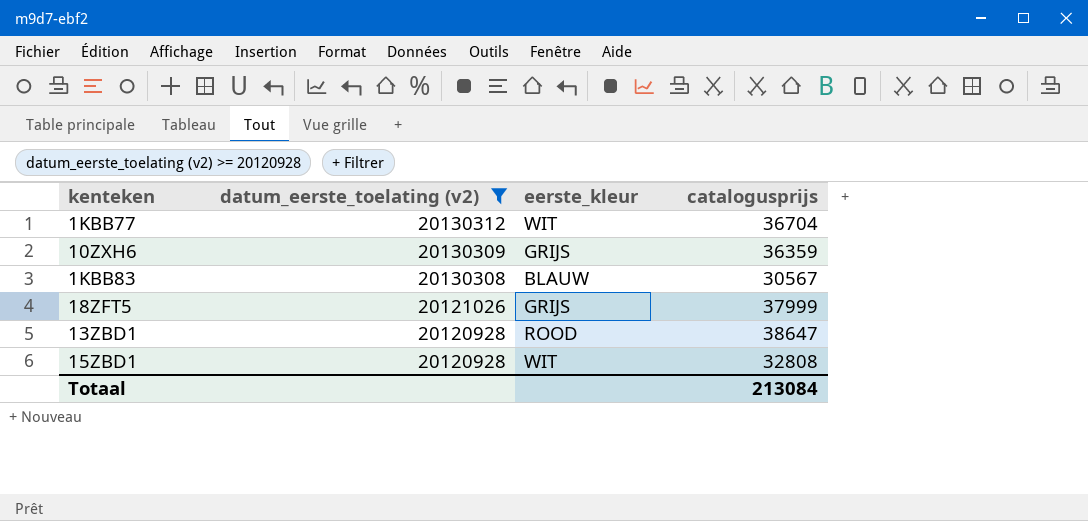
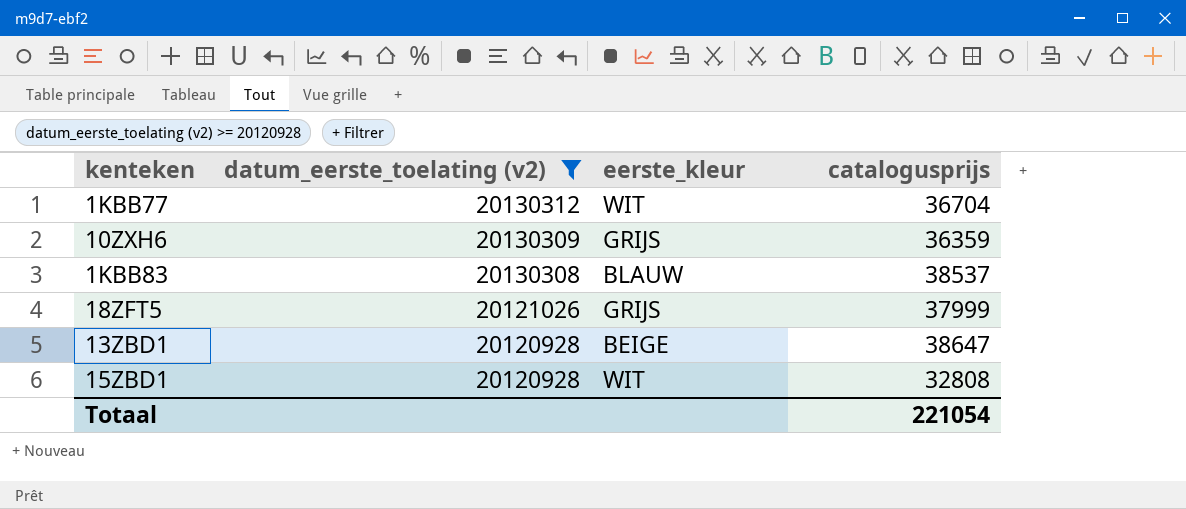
1KBB83 | catalogusprijs: 30567 -> 38537
13ZBD1 | eerste_kleur: ROOD -> BEIGE
Totaal | catalogusprijs: 213084 -> 221054

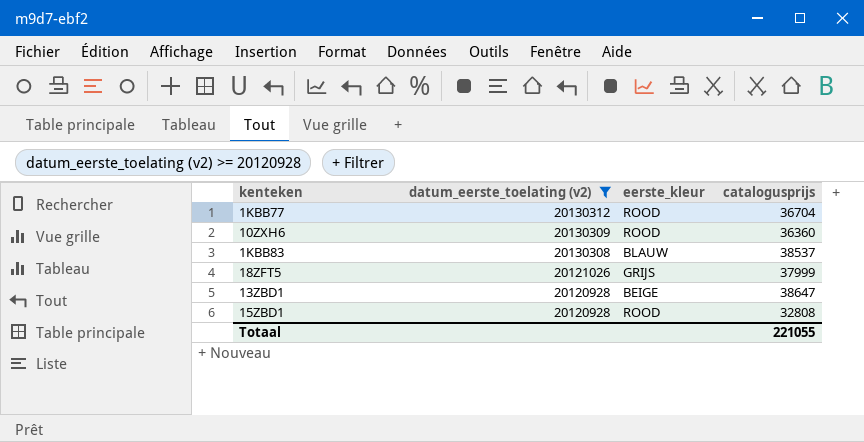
1KBB77 | eerste_kleur: WIT -> ROOD
10ZXH6 | eerste_kleur: GRIJS -> ROOD
10ZXH6 | catalogusprijs: 36359 -> 36360
15ZBD1 | eerste_kleur: WIT -> ROOD
Totaal | catalogusprijs: 221054 -> 221055

